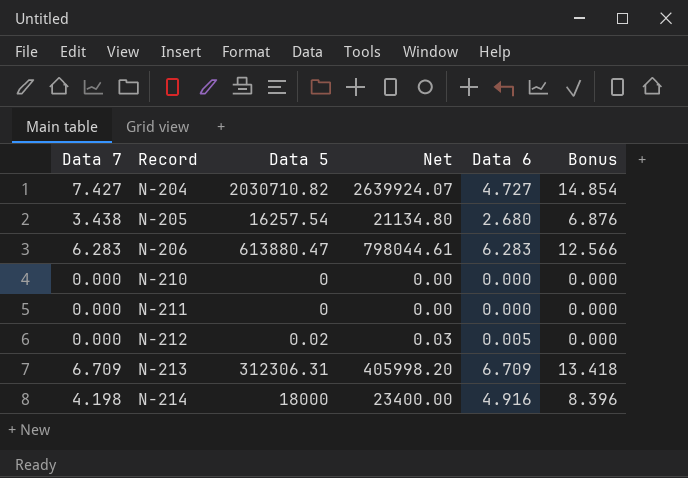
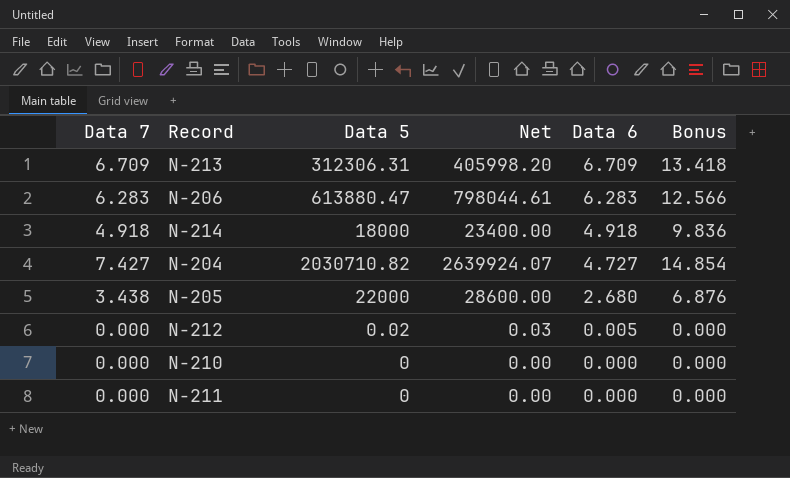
row order: Record ascending -> Data 6 descending
N-214 | Data 7: 4.198 -> 4.918
N-214 | Data 6: 4.916 -> 4.918
N-214 | Bonus: 8.396 -> 9.836
N-205 | Data 5: 16257.54 -> 22000
N-205 | Net: 21134.80 -> 28600.00

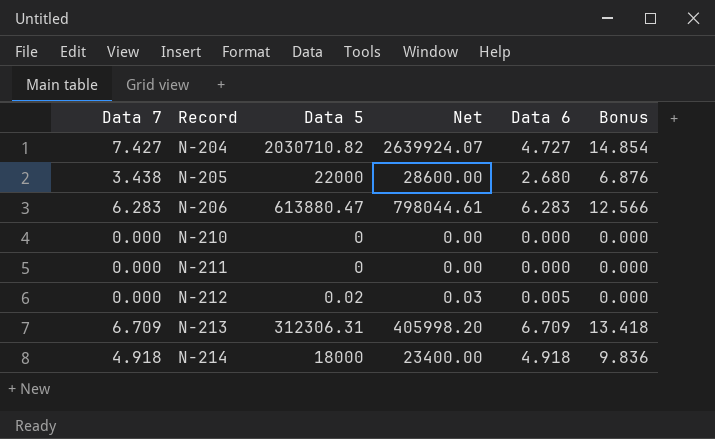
row order: Data 6 descending -> Record ascending

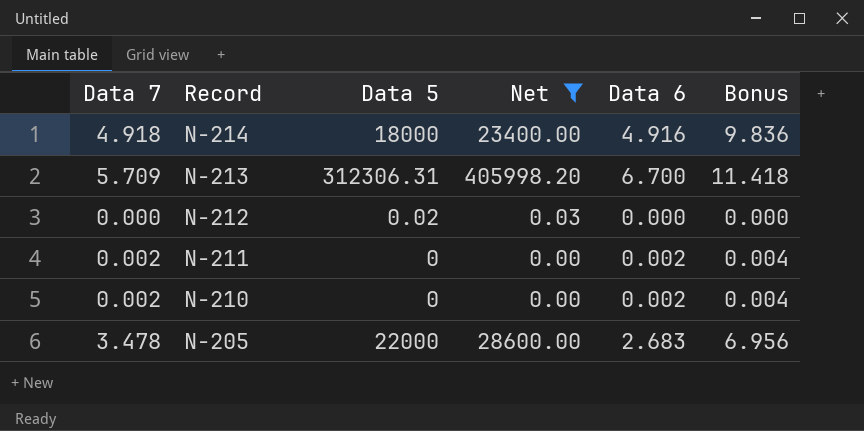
filter: none -> Net <= 405998.20
row order: Record ascending -> Record descending
N-214 | Data 6: 4.918 -> 4.916
N-213 | Data 7: 6.709 -> 5.709
N-213 | Data 6: 6.709 -> 6.700
N-213 | Bonus: 13.418 -> 11.418
N-212 | Data 6: 0.005 -> 0.000
N-211 | Data 7: 0.000 -> 0.002
N-211 | Data 6: 0.000 -> 0.002
N-211 | Bonus: 0.000 -> 0.004
N-210 | Data 7: 0.000 -> 0.002
N-210 | Data 6: 0.000 -> 0.002
N-210 | Bonus: 0.000 -> 0.004
N-205 | Data 7: 3.438 -> 3.478
N-205 | Data 6: 2.680 -> 2.683
N-205 | Bonus: 6.876 -> 6.956

